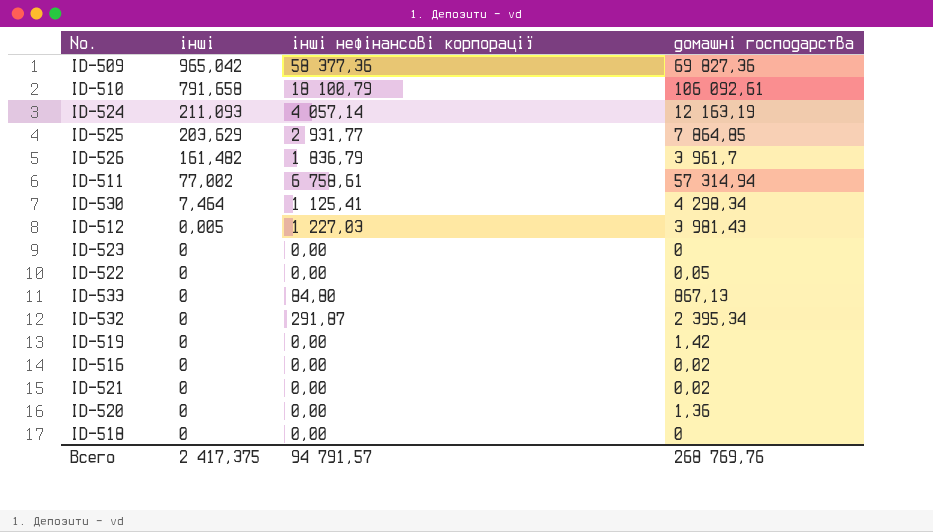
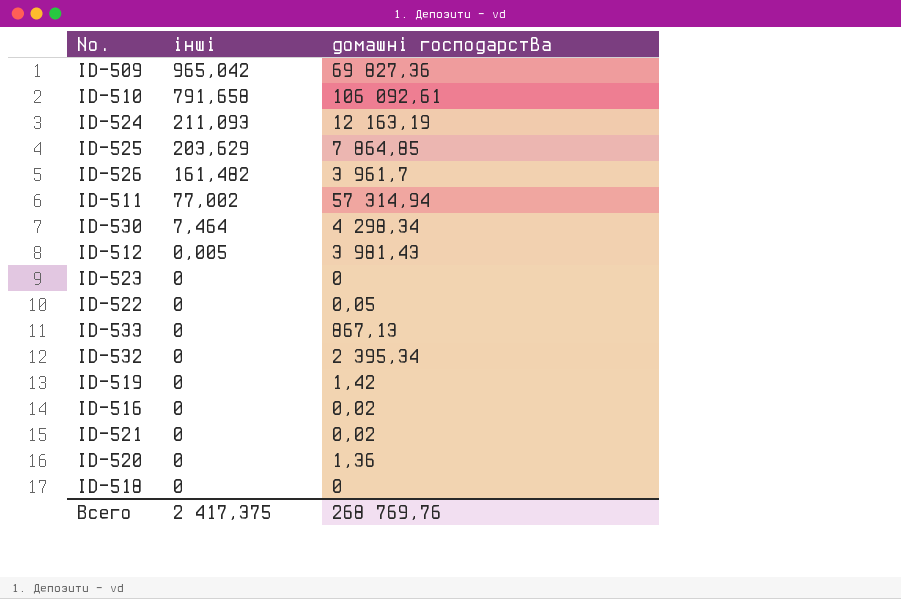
column інші нефінансові корпорації | position: 3 -> none

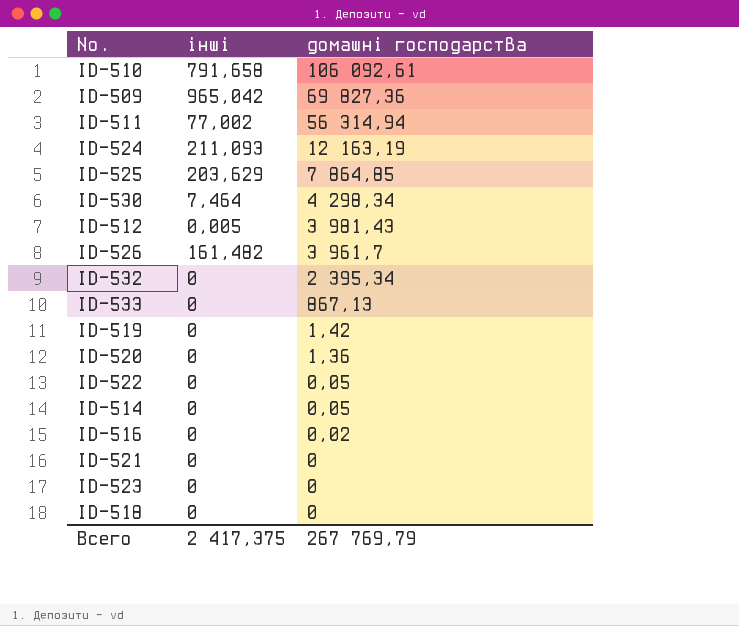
row order: інші descending -> домашні господарства descending
ID-511 | домашні господарства: 57 314,94 -> 56 314,94
row ID-514: none -> 0 | 0,05
ID-521 | домашні господарства: 0,02 -> 0
Всего | домашні господарства: 268 769,76 -> 267 769,79

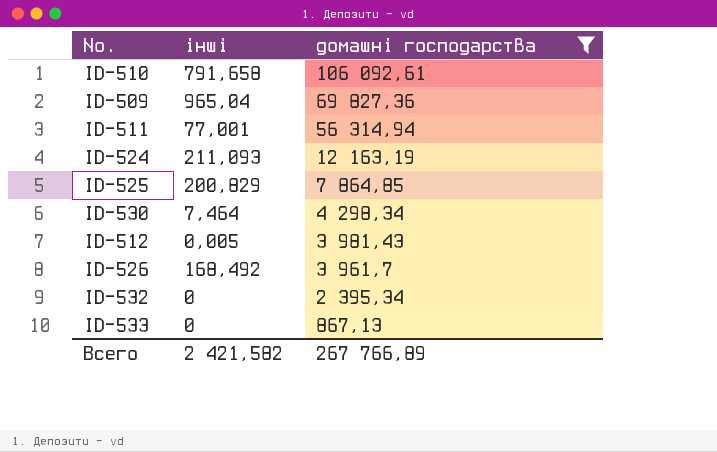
filter: none -> домашні господарства >= 867,13
ID-509 | інші: 965,042 -> 965,04
ID-511 | інші: 77,002 -> 77,001
ID-525 | інші: 203,629 -> 200,829
ID-526 | інші: 161,482 -> 168,492
Всего | інші: 2 417,375 -> 2 421,582
Всего | домашні господарства: 267 769,79 -> 267 766,89

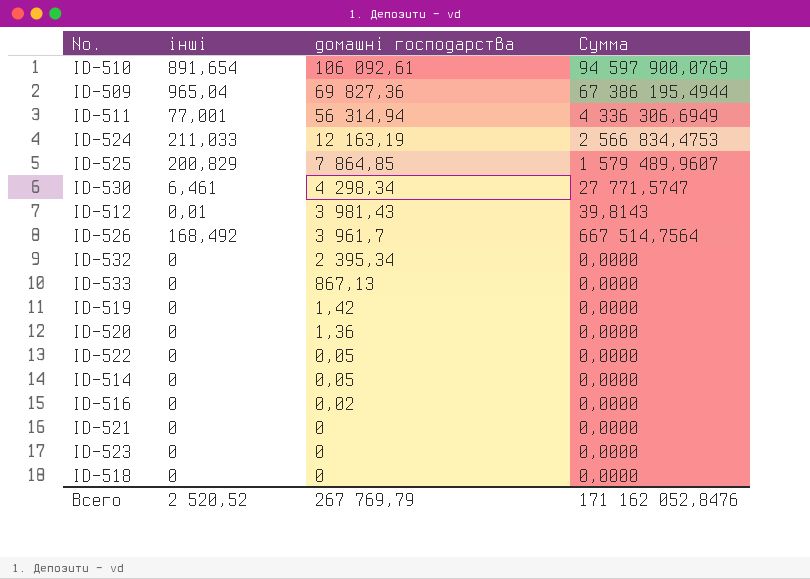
filter: домашні господарства >= 867,13 -> none
column Сумма | formula: none -> [інші] * [домашні господарства]
ID-510 | інші: 791,658 -> 891,654
ID-524 | інші: 211,093 -> 211,033
ID-530 | інші: 7,464 -> 6,461
ID-512 | інші: 0,005 -> 0,01
Всего | інші: 2 421,582 -> 2 520,52
Всего | домашні господарства: 267 766,89 -> 267 769,79

